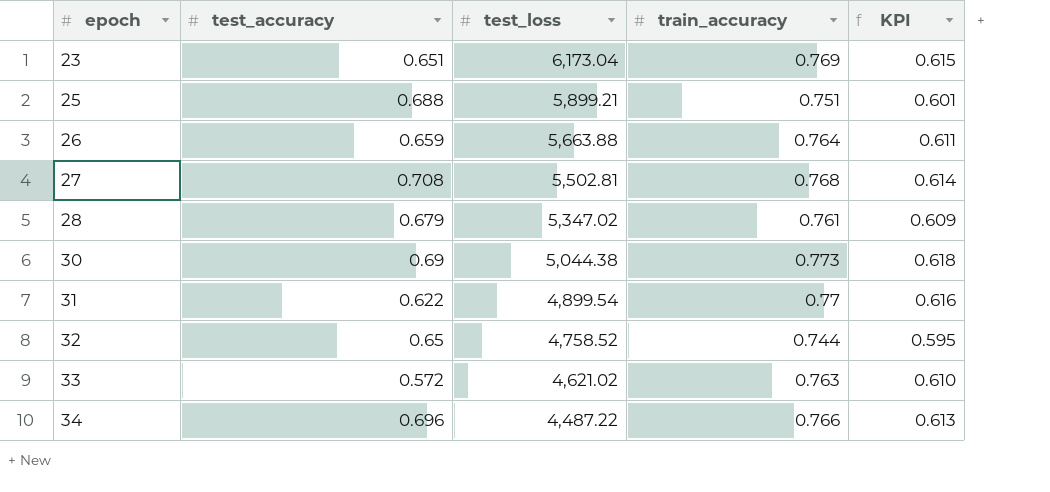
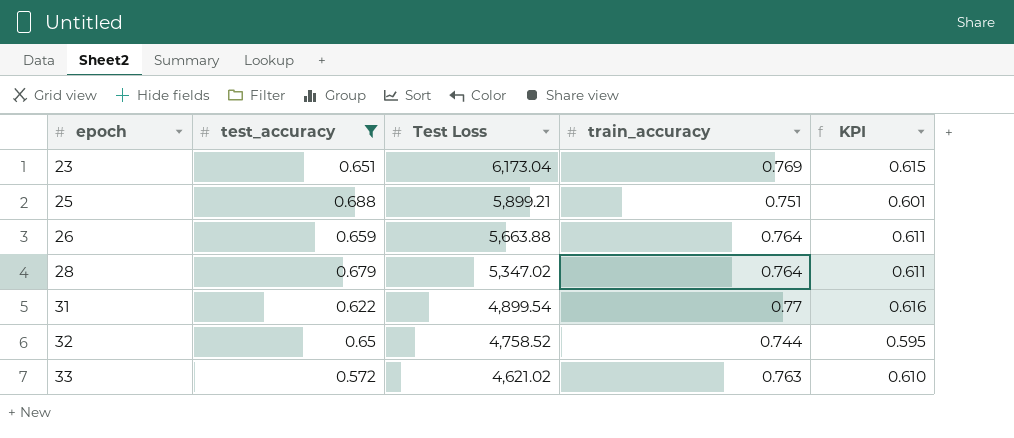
filter: none -> test_accuracy <= 0.688
column name: test_loss -> Test Loss
28 | train_accuracy: 0.761 -> 0.764
28 | KPI: 0.609 -> 0.611

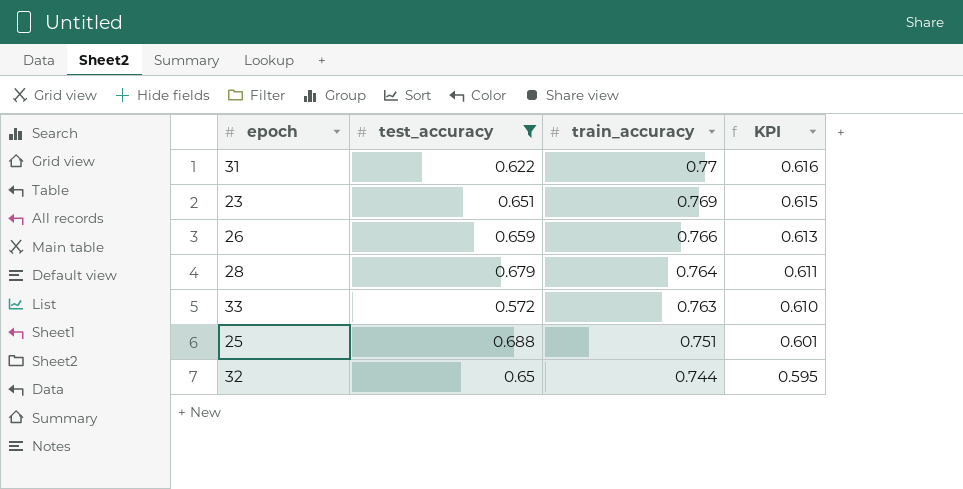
row order: epoch ascending -> train_accuracy descending
column Test Loss | position: 3 -> none
26 | train_accuracy: 0.764 -> 0.766
26 | KPI: 0.611 -> 0.613

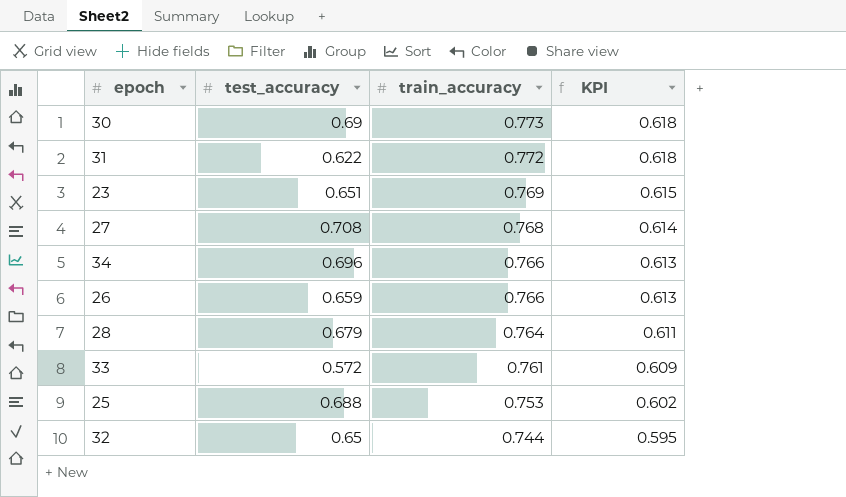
filter: test_accuracy <= 0.688 -> none
31 | train_accuracy: 0.77 -> 0.772
31 | KPI: 0.616 -> 0.618
33 | train_accuracy: 0.763 -> 0.761
33 | KPI: 0.610 -> 0.609
25 | train_accuracy: 0.751 -> 0.753
25 | KPI: 0.601 -> 0.602

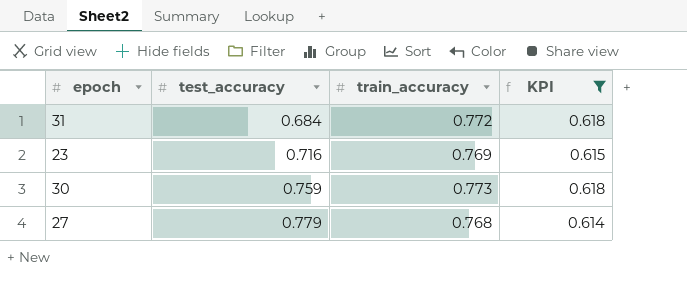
filter: none -> KPI >= 0.614
row order: train_accuracy descending -> test_accuracy ascending
31 | test_accuracy: 0.622 -> 0.684
23 | test_accuracy: 0.651 -> 0.716
30 | test_accuracy: 0.69 -> 0.759
27 | test_accuracy: 0.708 -> 0.779

